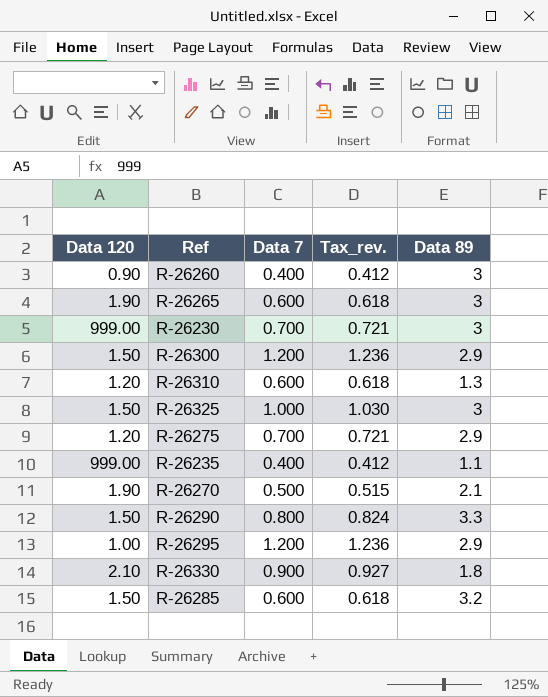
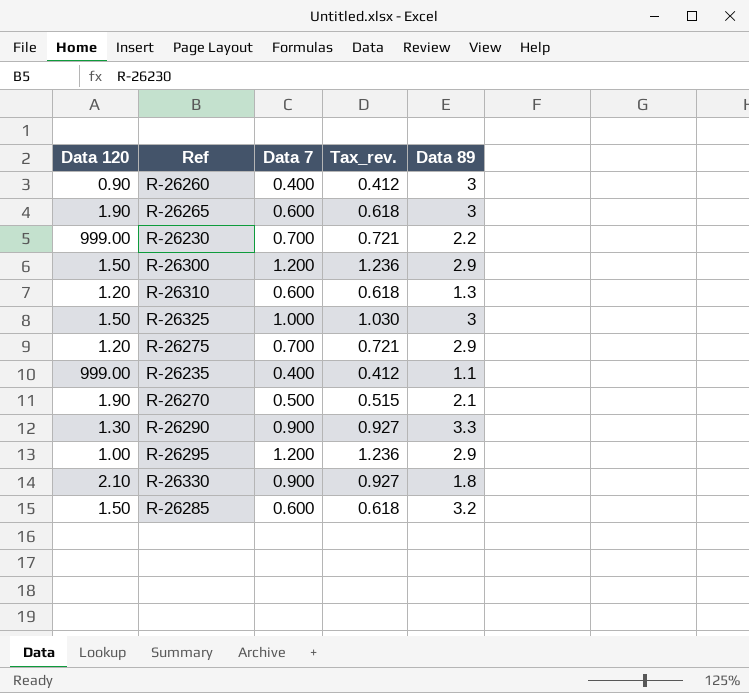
R-26230 | Data 89: 3 -> 2.2
R-26290 | Data 120: 1.50 -> 1.30
R-26290 | Data 7: 0.800 -> 0.900
R-26290 | Tax_rev.: 0.824 -> 0.927

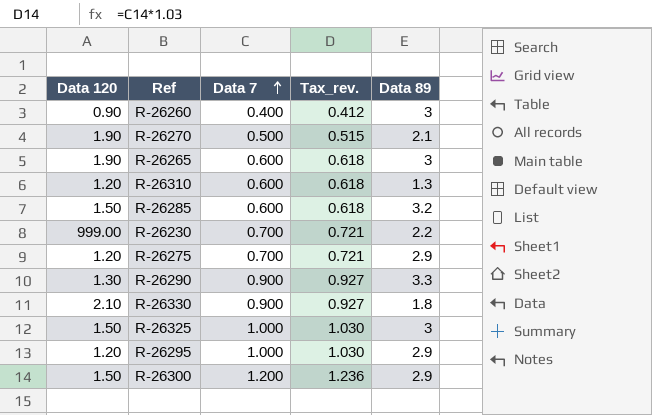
row order: none -> Data 7 ascending
row R-26235: 999.00 | 0.400 | 0.412 | 1.1 -> none
R-26295 | Data 120: 1.00 -> 1.20
R-26295 | Data 7: 1.200 -> 1.000
R-26295 | Tax_rev.: 1.236 -> 1.030

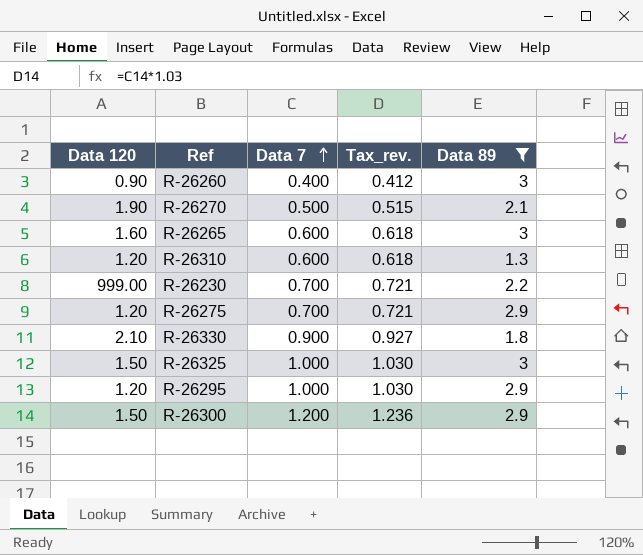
filter: none -> Data 89 <= 3
R-26265 | Data 120: 1.90 -> 1.60

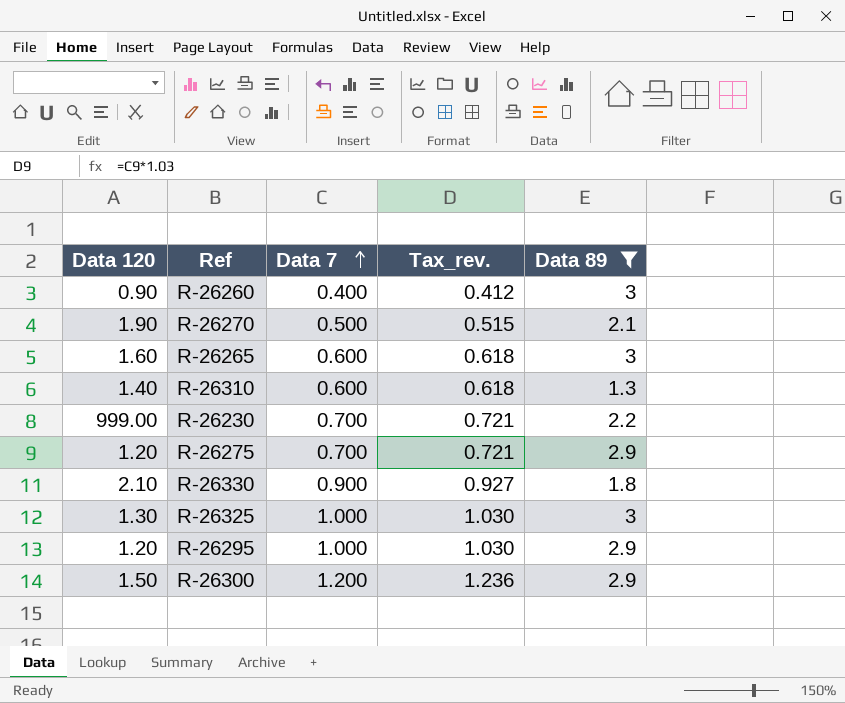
R-26310 | Data 120: 1.20 -> 1.40
R-26325 | Data 120: 1.50 -> 1.30

